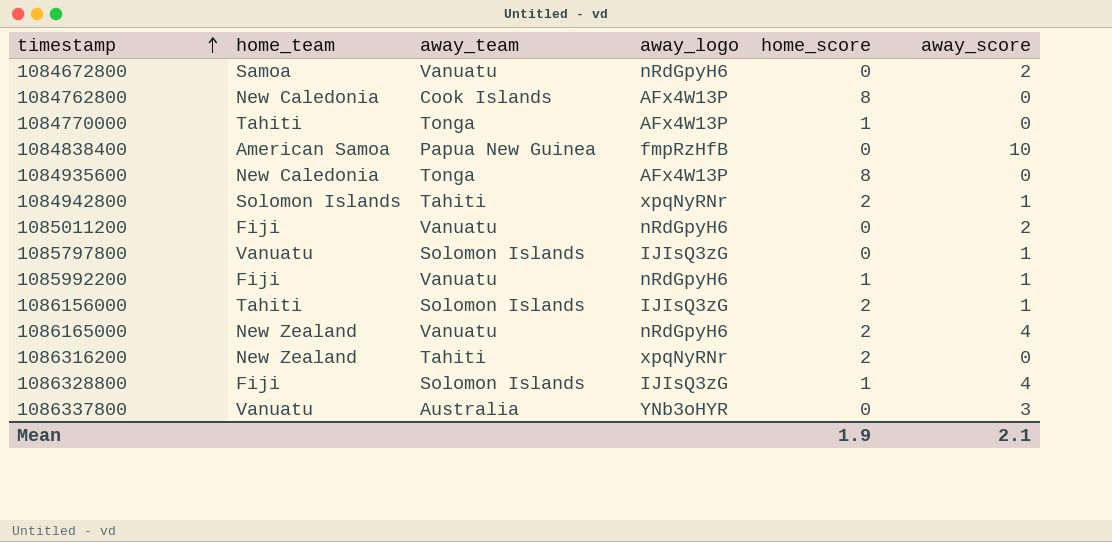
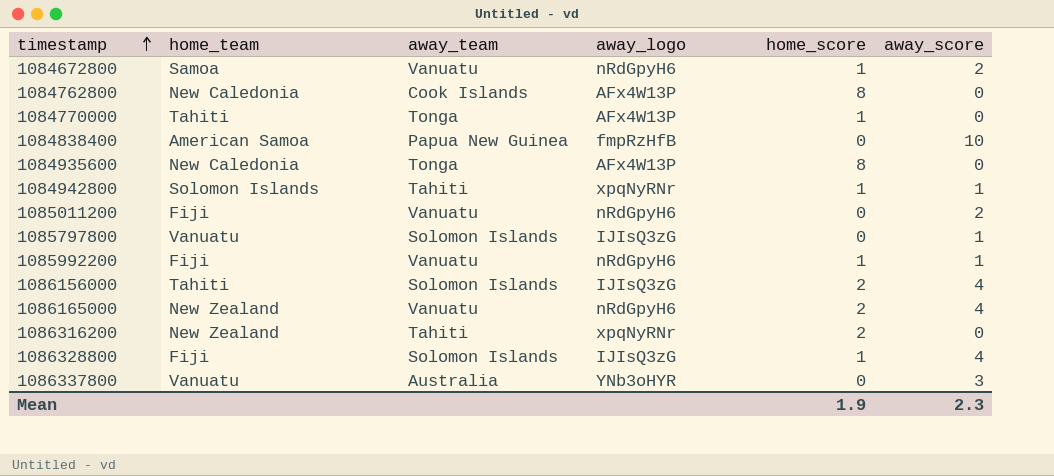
1084672800 | home_score: 0 -> 1
1084942800 | home_score: 2 -> 1
1086156000 | away_score: 1 -> 4
Mean | away_score: 2.1 -> 2.3

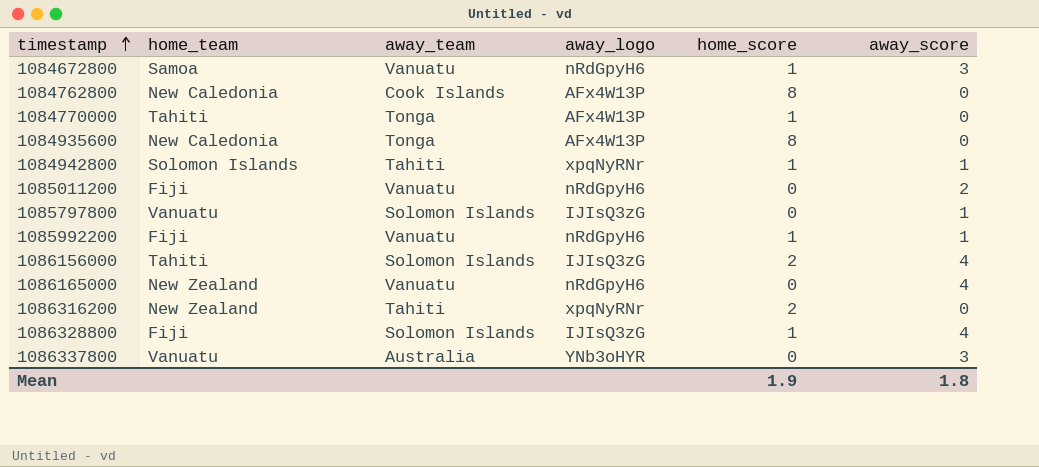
row 1084838400: American Samoa | Papua New Guinea | fmpRzHfB | 0 | 10 -> none
1084672800 | away_score: 2 -> 3
1086165000 | home_score: 2 -> 0
Mean | away_score: 2.3 -> 1.8

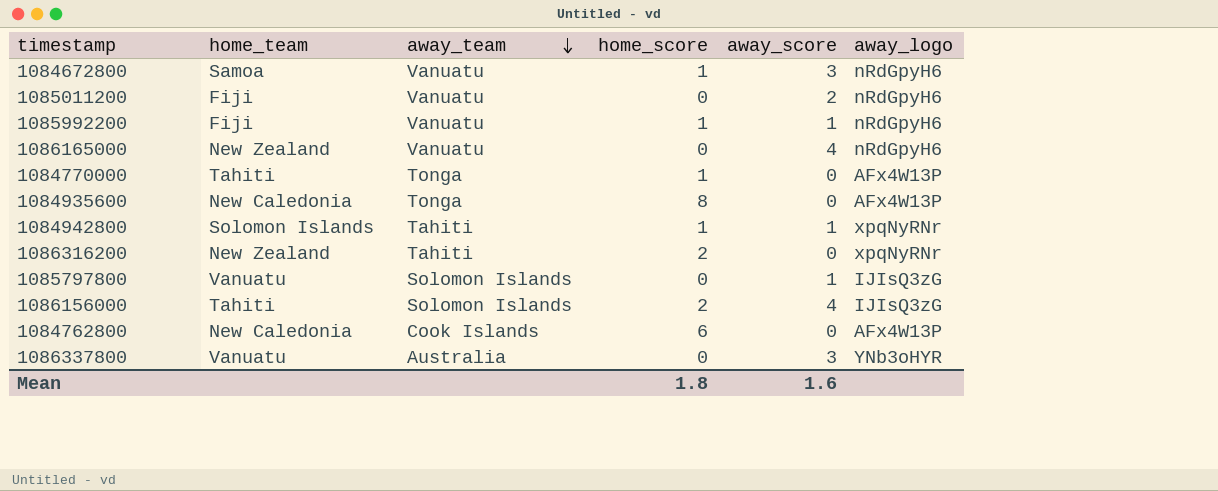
row order: timestamp ascending -> away_team descending
column away_logo | position: 4 -> 6
row 1086328800: Fiji | Solomon Islands | IJIsQ3zG | 1 | 4 -> none
1084762800 | home_score: 8 -> 6
Mean | home_score: 1.9 -> 1.8
Mean | away_score: 1.8 -> 1.6

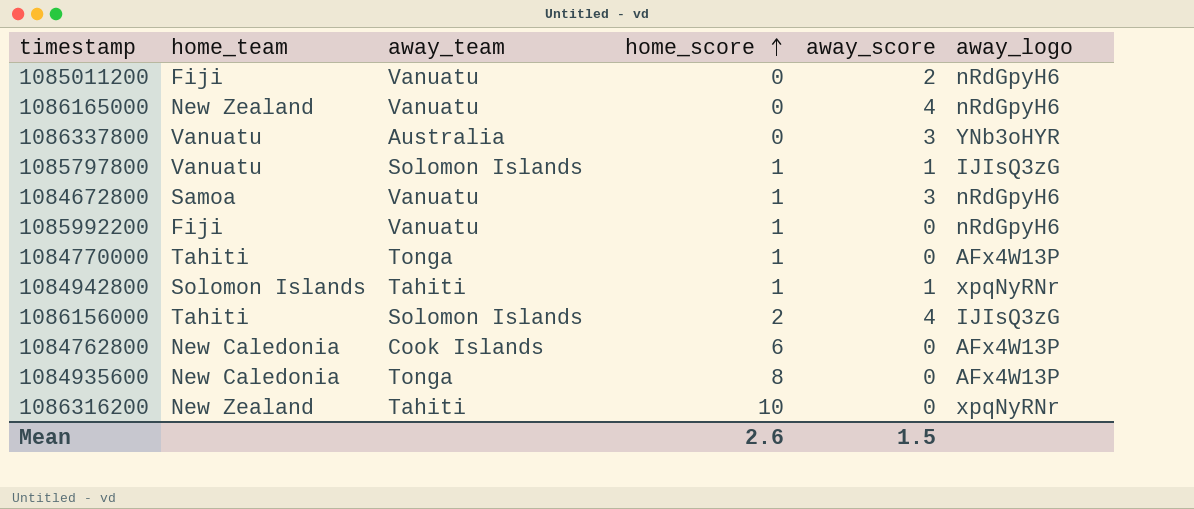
row order: away_team descending -> home_score ascending
1085797800 | home_score: 0 -> 1
1085992200 | away_score: 1 -> 0
1086316200 | home_score: 2 -> 10
Mean | home_score: 1.8 -> 2.6
Mean | away_score: 1.6 -> 1.5

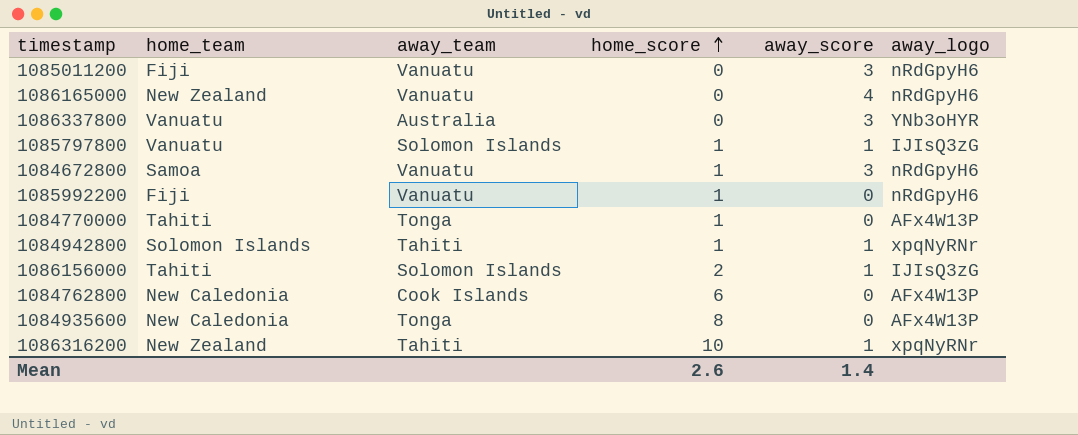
1085011200 | away_score: 2 -> 3
1086156000 | away_score: 4 -> 1
1086316200 | away_score: 0 -> 1
Mean | away_score: 1.5 -> 1.4

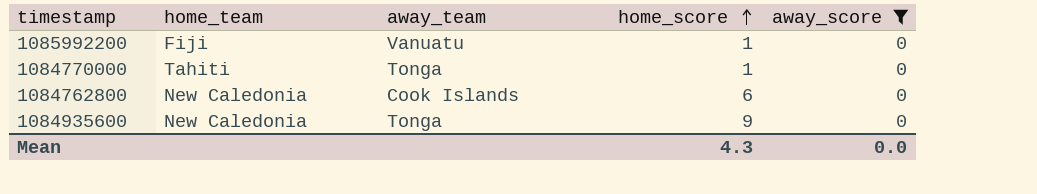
filter: none -> away_score = 0
column away_logo | position: 6 -> none
1084935600 | home_score: 8 -> 9
Mean | home_score: 2.6 -> 4.3
Mean | away_score: 1.4 -> 0.0

